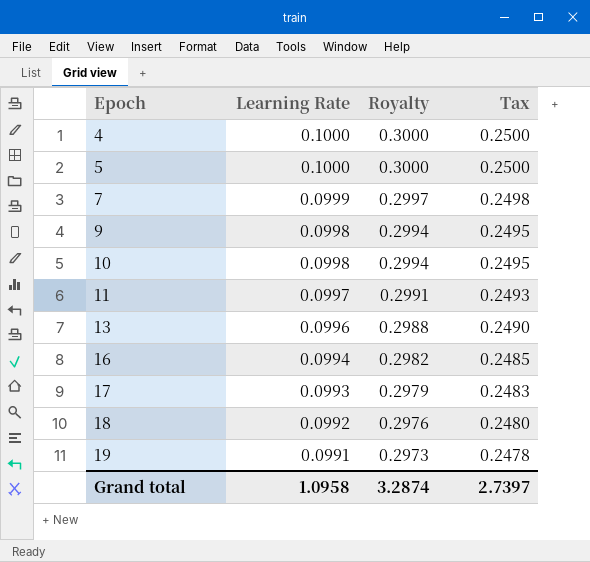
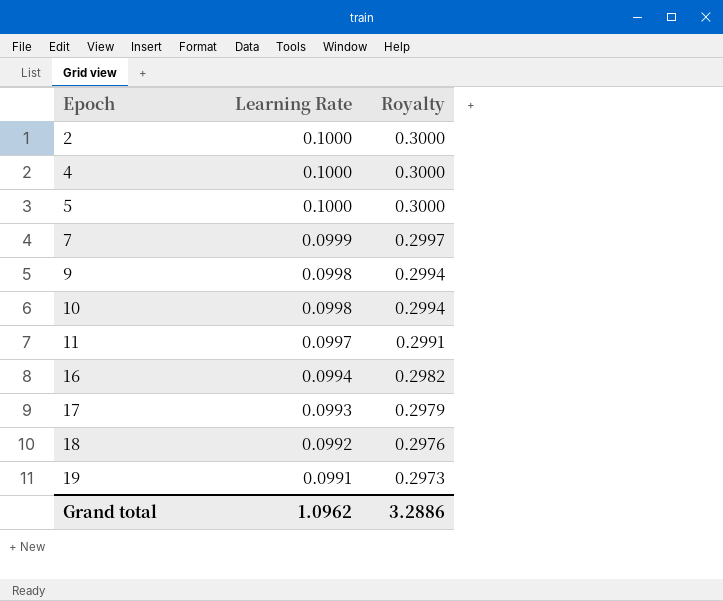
column Tax | formula: [Learning Rate] * 2.5 -> none
row 13: 0.0996 | 0.2988 | 0.2490 -> none
row 2: none -> 0.1000 | 0.3000
Grand total | Learning Rate: 1.0958 -> 1.0962
Grand total | Royalty: 3.2874 -> 3.2886

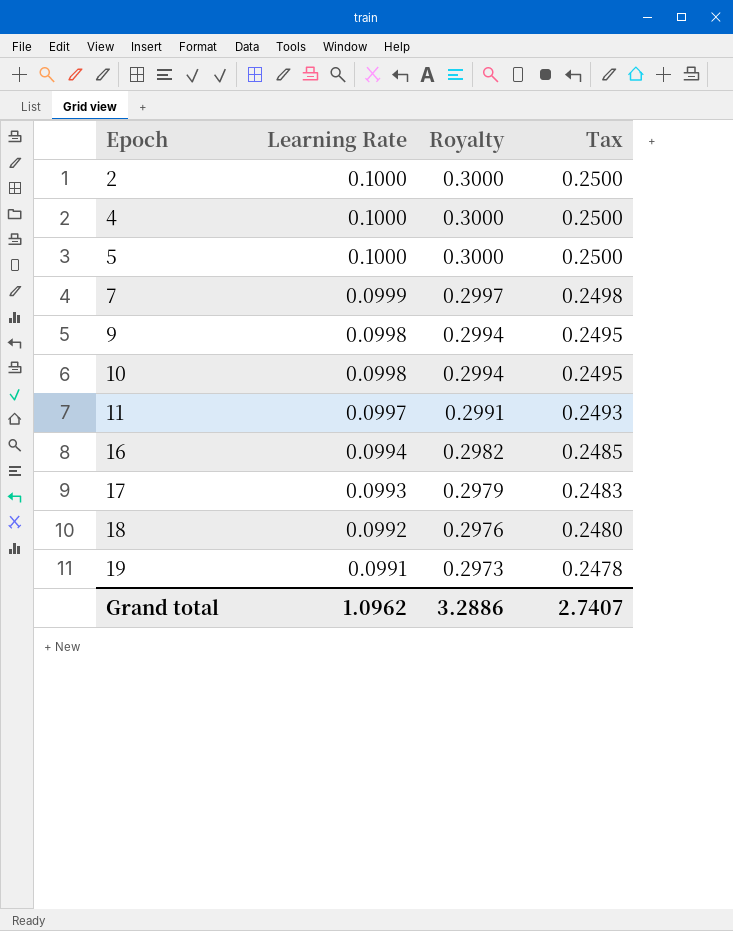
column Tax | formula: none -> [Learning Rate] * 2.5

